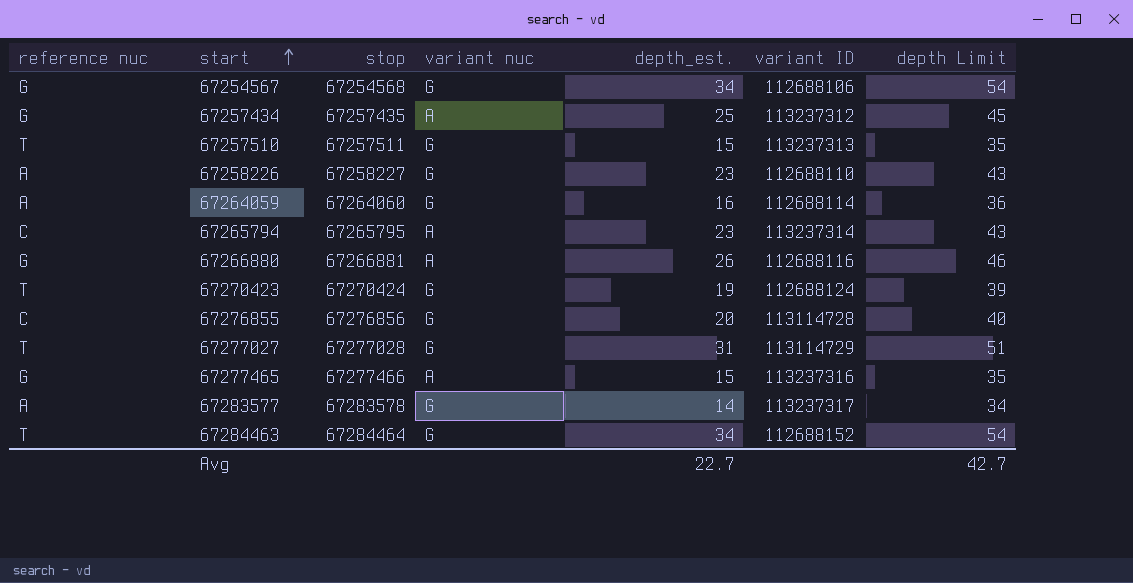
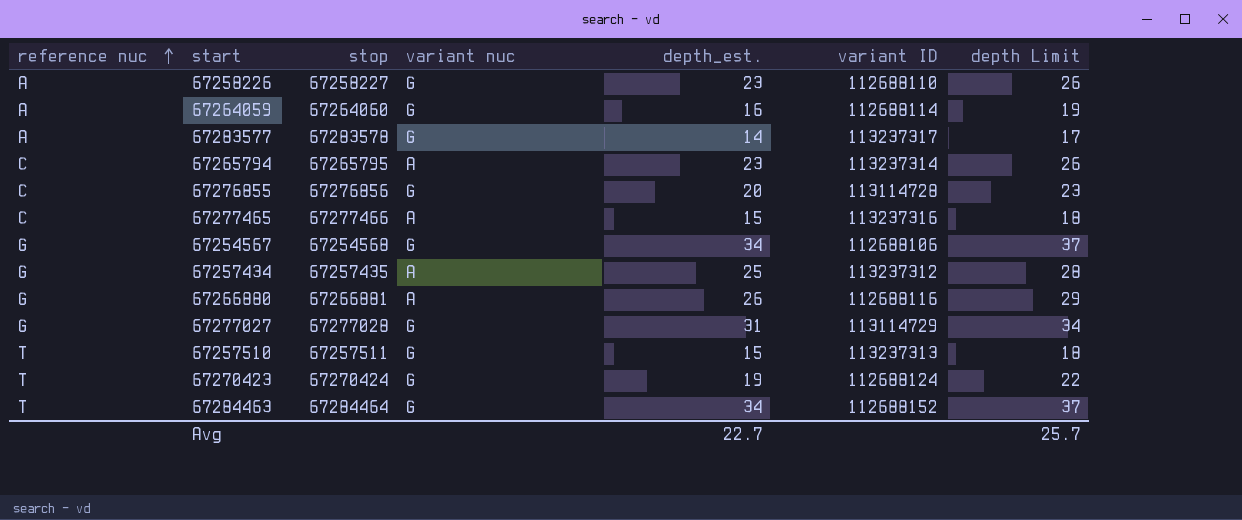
row order: start ascending -> reference nuc ascending
column depth Limit | formula: [depth_est.] + 20 -> [depth_est.] + 3
67277465 | reference nuc: G -> C
67277027 | reference nuc: T -> G
Avg | depth Limit: 42.7 -> 25.7

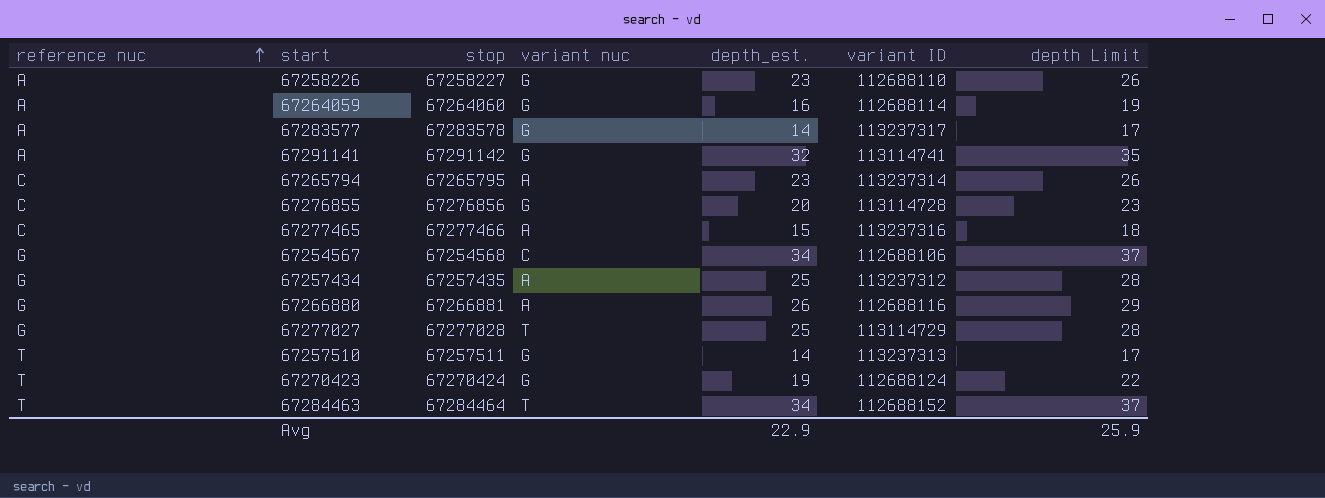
row 67291141: none -> A | 67291142 | G | 32 | 113114741 | 35
67254567 | variant nuc: G -> C
67277027 | variant nuc: G -> T
67277027 | depth_est.: 31 -> 25
67277027 | depth Limit: 34 -> 28
67257510 | depth_est.: 15 -> 14
67257510 | depth Limit: 18 -> 17
67284463 | variant nuc: G -> T
Avg | depth_est.: 22.7 -> 22.9
Avg | depth Limit: 25.7 -> 25.9

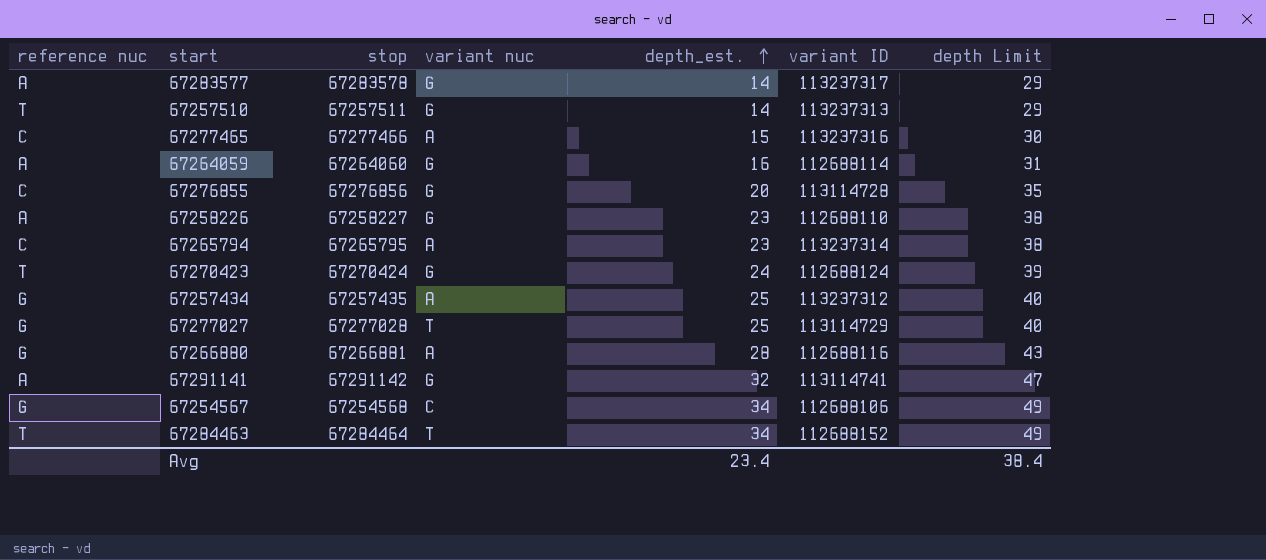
row order: reference nuc ascending -> depth_est. ascending
column depth Limit | formula: [depth_est.] + 3 -> [depth_est.] + 15
67270423 | depth_est.: 19 -> 24
67266880 | depth_est.: 26 -> 28
Avg | depth_est.: 22.9 -> 23.4
Avg | depth Limit: 25.9 -> 38.4

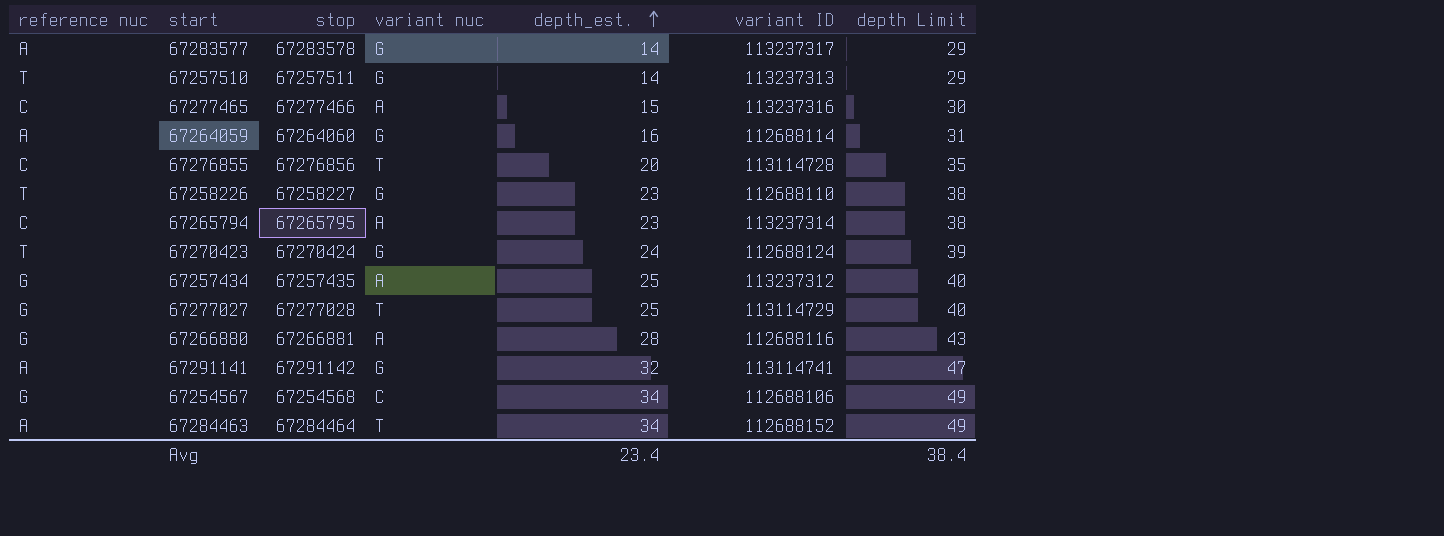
67276855 | variant nuc: G -> T
67258226 | reference nuc: A -> T
67284463 | reference nuc: T -> A

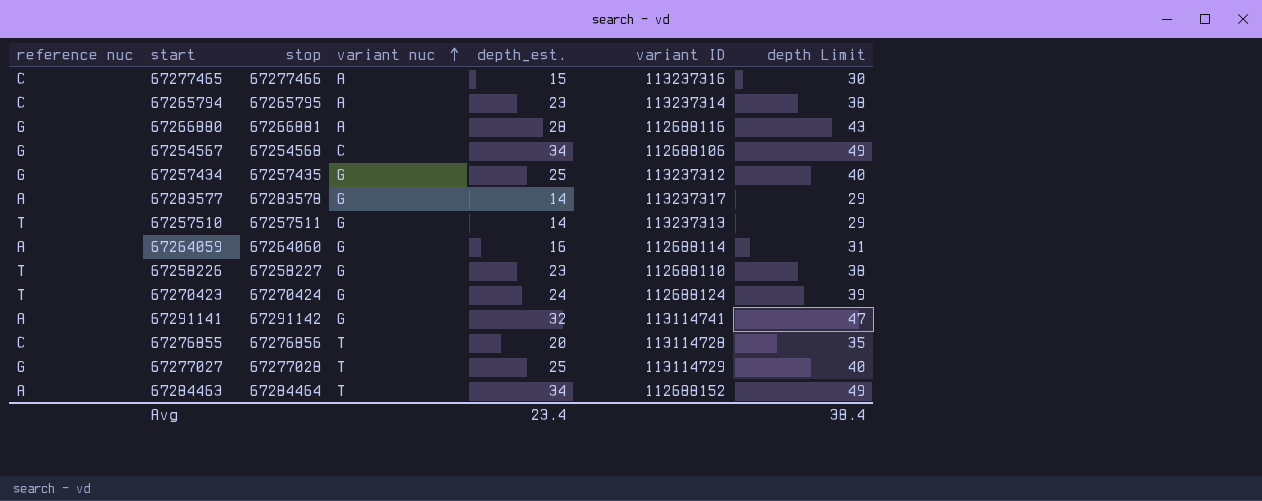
row order: depth_est. ascending -> variant nuc ascending
67257434 | variant nuc: A -> G

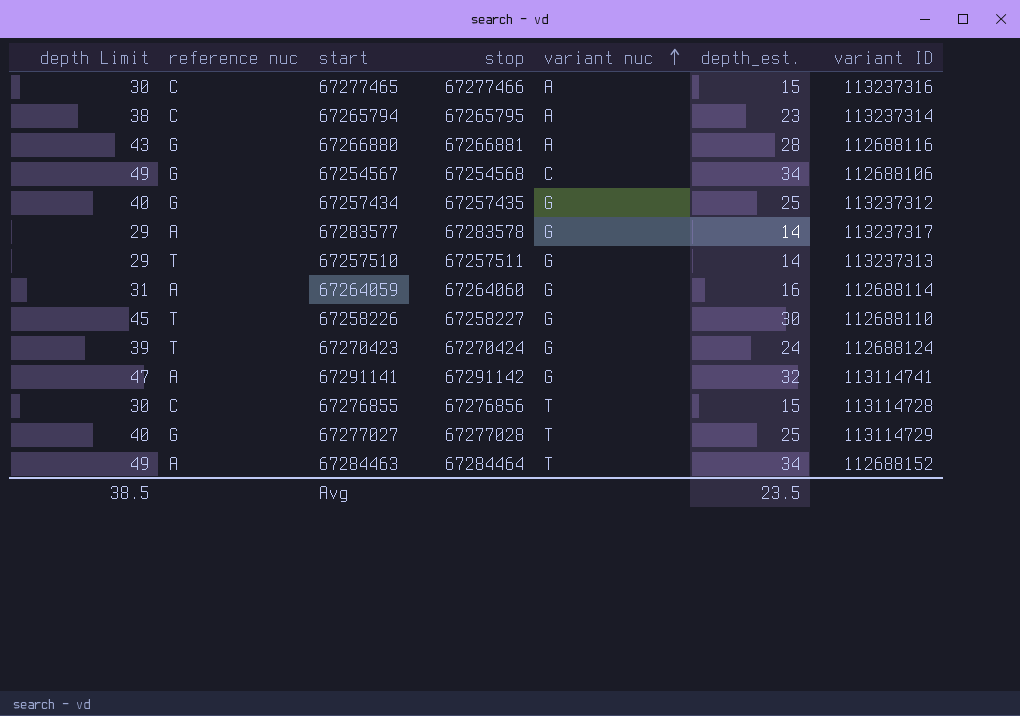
column depth Limit | position: 7 -> 1
67258226 | depth Limit: 38 -> 45
67258226 | depth_est.: 23 -> 30
67276855 | depth Limit: 35 -> 30
67276855 | depth_est.: 20 -> 15
Avg | depth Limit: 38.4 -> 38.5
Avg | depth_est.: 23.4 -> 23.5

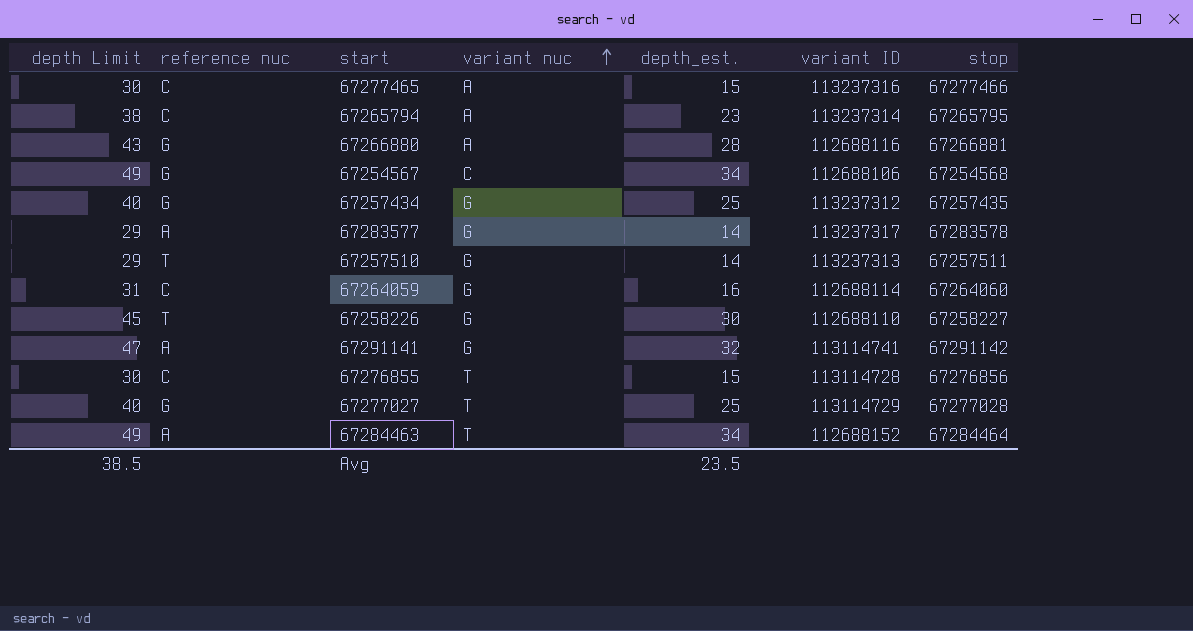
column stop | position: 4 -> 7
row 67270423: 39 | T | 67270424 | G | 24 | 112688124 -> none
67264059 | reference nuc: A -> C

